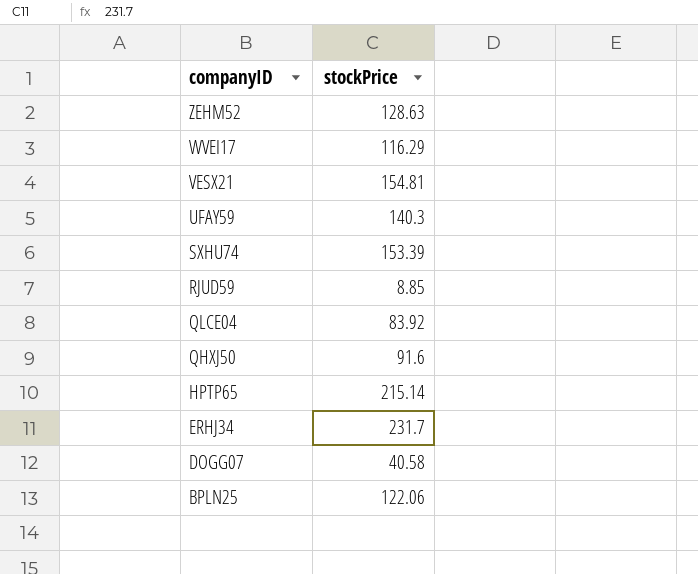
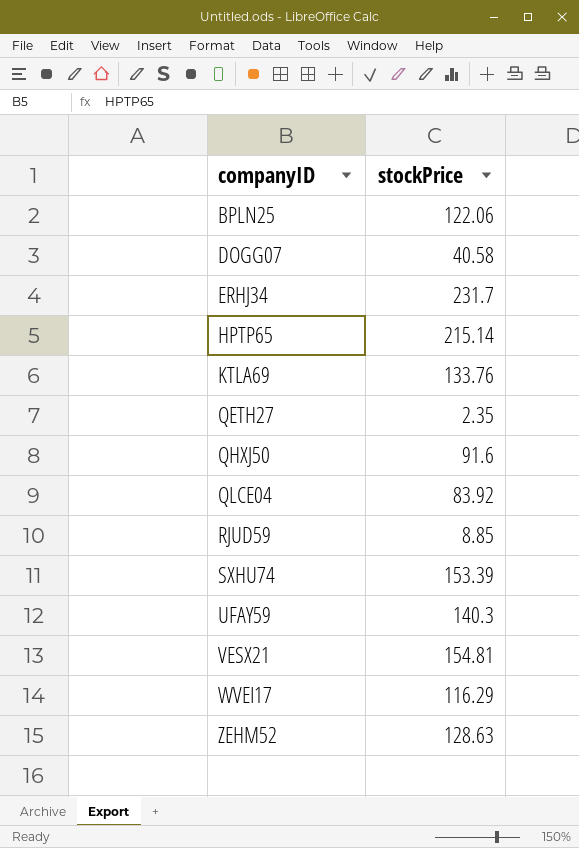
row order: companyID descending -> companyID ascending
row KTLA69: none -> 133.76
row QETH27: none -> 2.35

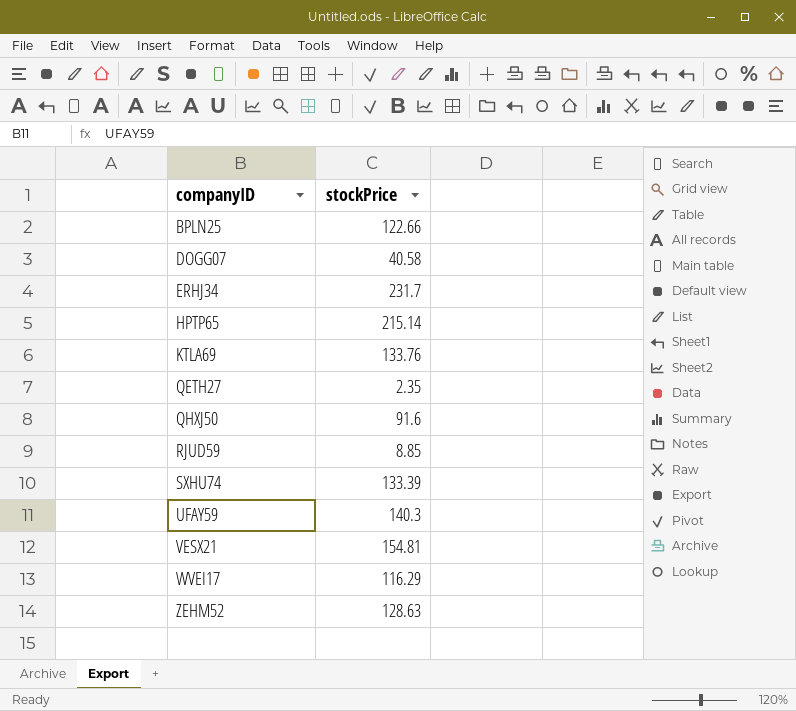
row QLCE04: 83.92 -> none
BPLN25 | stockPrice: 122.06 -> 122.66
SXHU74 | stockPrice: 153.39 -> 133.39

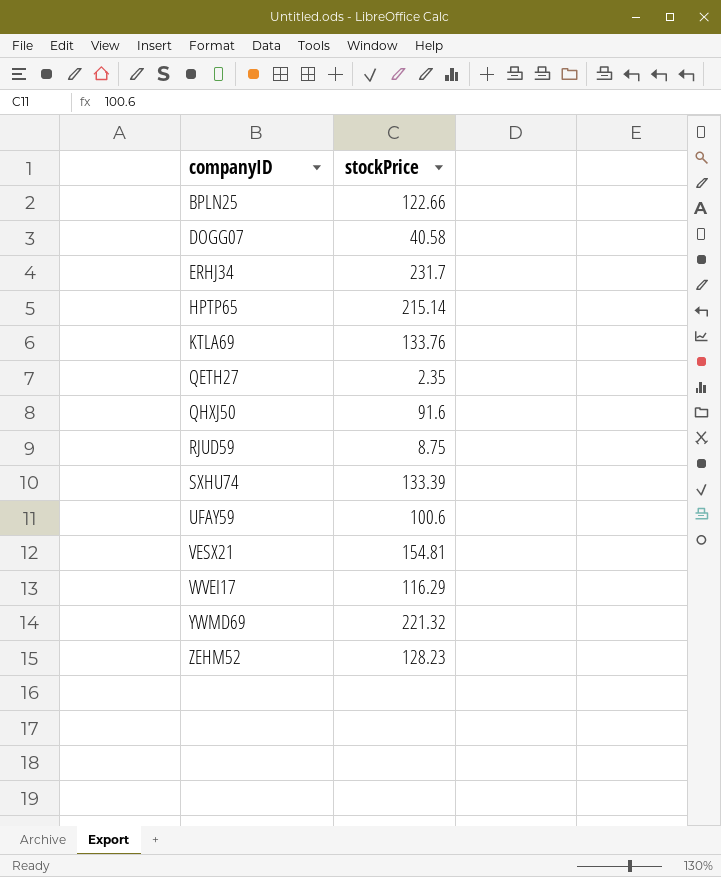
RJUD59 | stockPrice: 8.85 -> 8.75
UFAY59 | stockPrice: 140.3 -> 100.6
row YWMD69: none -> 221.32
ZEHM52 | stockPrice: 128.63 -> 128.23

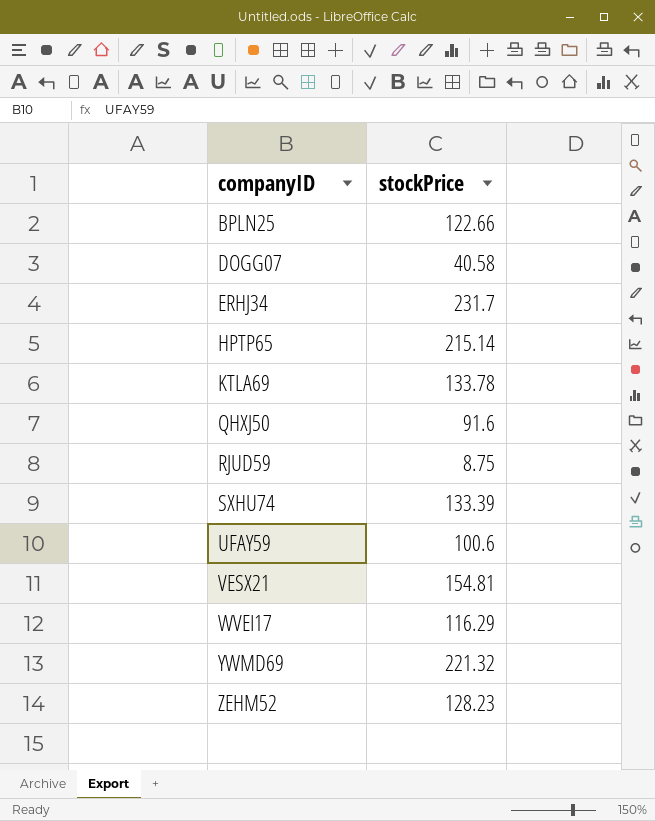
row QETH27: 2.35 -> none
KTLA69 | stockPrice: 133.76 -> 133.78

